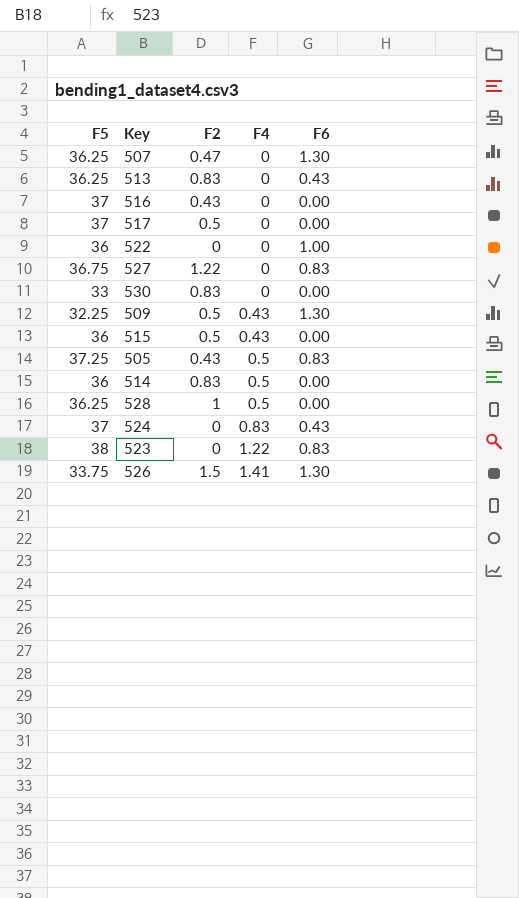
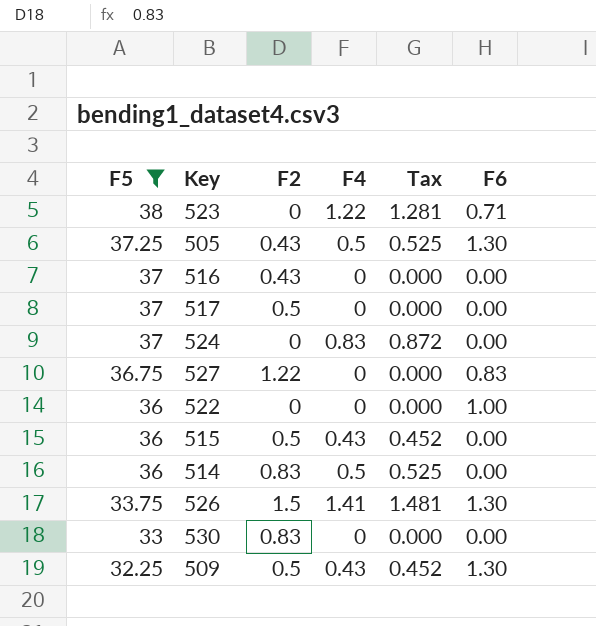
filter: none -> F5 != 36.25
row order: F4 ascending -> F5 descending
column Tax | formula: none -> [F4] * 1.05
523 | F6: 0.83 -> 0.71
505 | F6: 0.83 -> 1.30
524 | F6: 0.43 -> 0.00

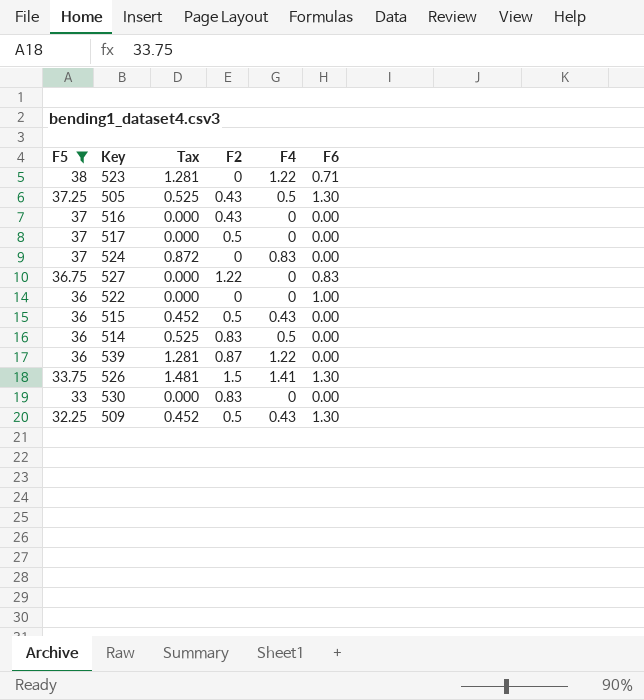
column Tax | position: 5 -> 3
row 539: none -> 36 | 1.281 | 0.87 | 1.22 | 0.00

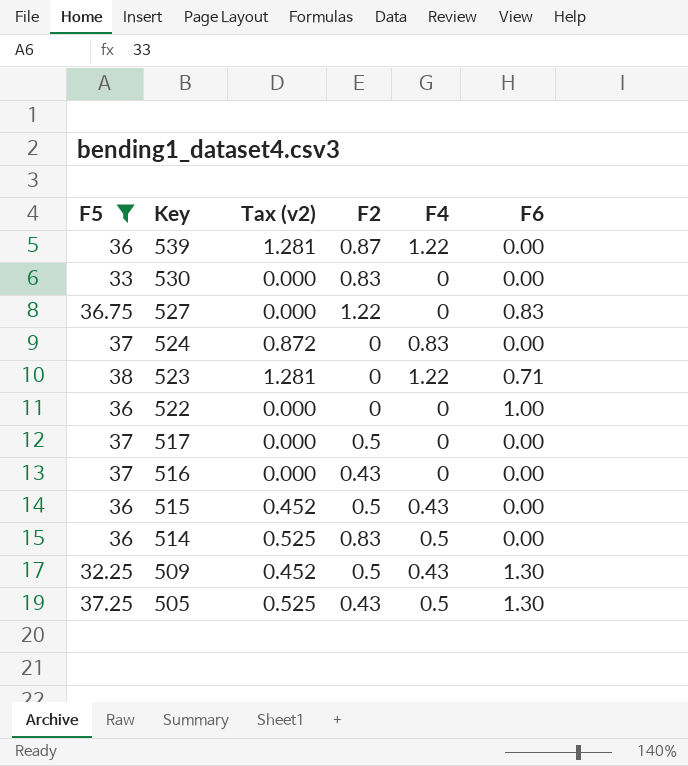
row order: F5 descending -> Key descending
column name: Tax -> Tax (v2)
row 526: 33.75 | 1.481 | 1.5 | 1.41 | 1.30 -> none

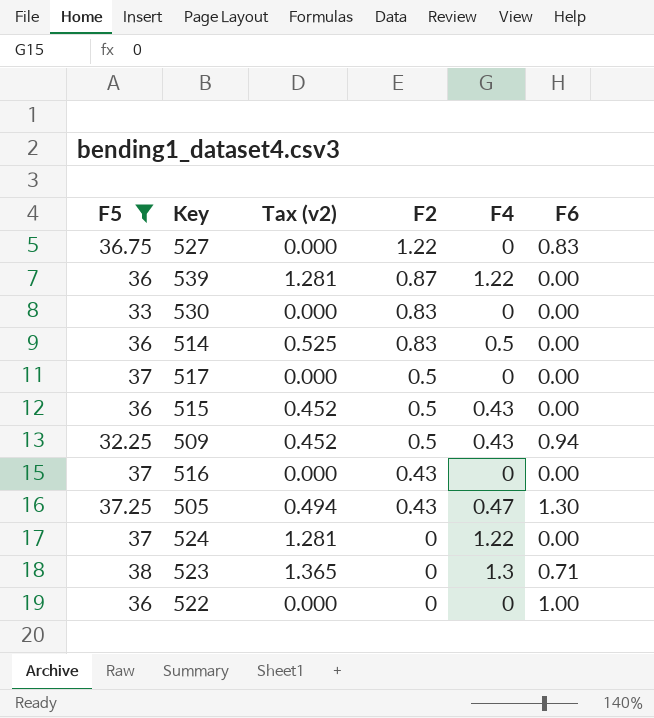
row order: Key descending -> F2 descending
509 | F6: 1.30 -> 0.94
505 | Tax (v2): 0.525 -> 0.494
505 | F4: 0.5 -> 0.47
524 | Tax (v2): 0.872 -> 1.281
524 | F4: 0.83 -> 1.22
523 | Tax (v2): 1.281 -> 1.365
523 | F4: 1.22 -> 1.3

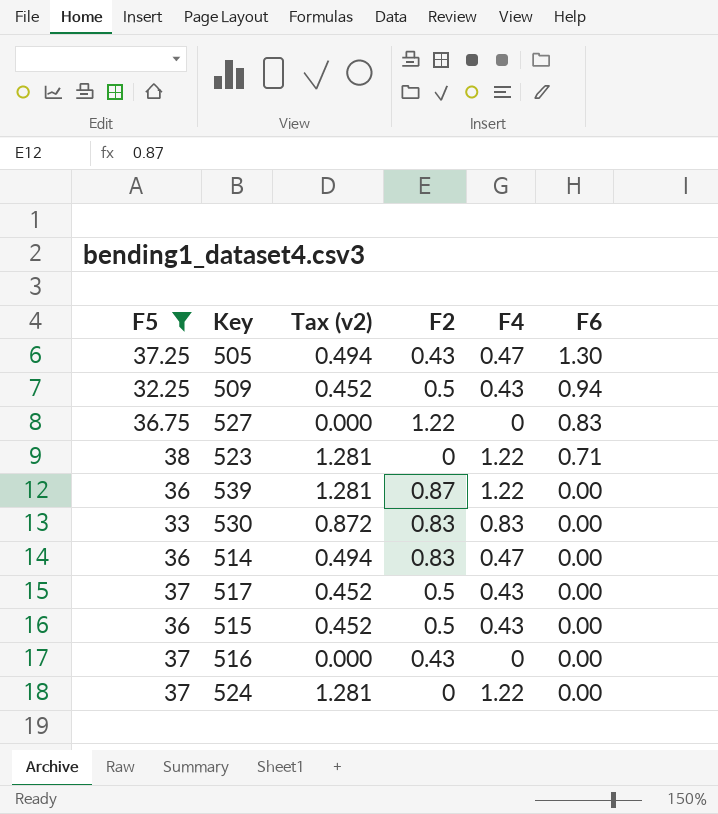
row order: F2 descending -> F6 descending
row 522: 36 | 0.000 | 0 | 0 | 1.00 -> none
523 | Tax (v2): 1.365 -> 1.281
523 | F4: 1.3 -> 1.22
530 | Tax (v2): 0.000 -> 0.872
530 | F4: 0 -> 0.83
514 | Tax (v2): 0.525 -> 0.494
514 | F4: 0.5 -> 0.47
517 | Tax (v2): 0.000 -> 0.452
517 | F4: 0 -> 0.43

